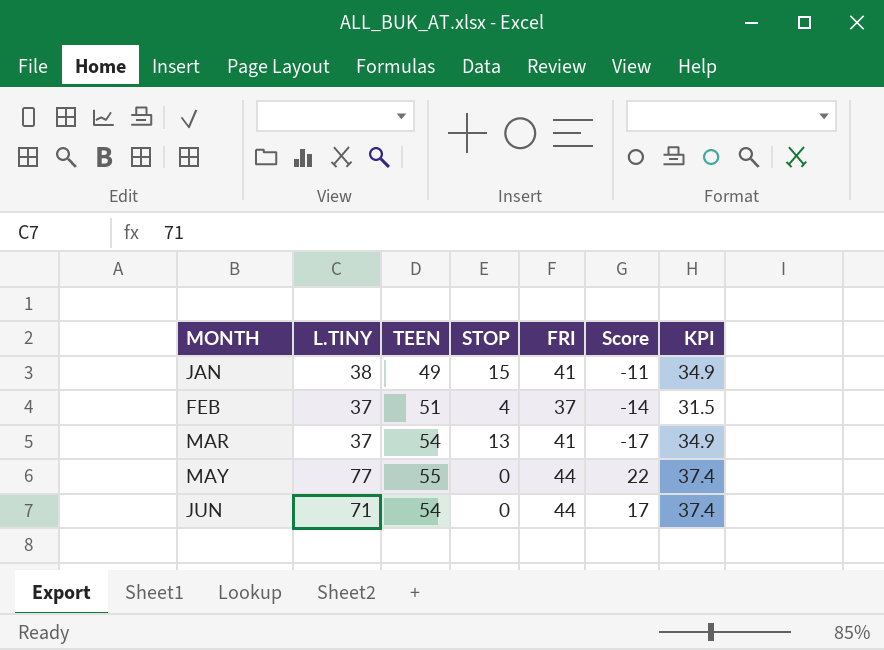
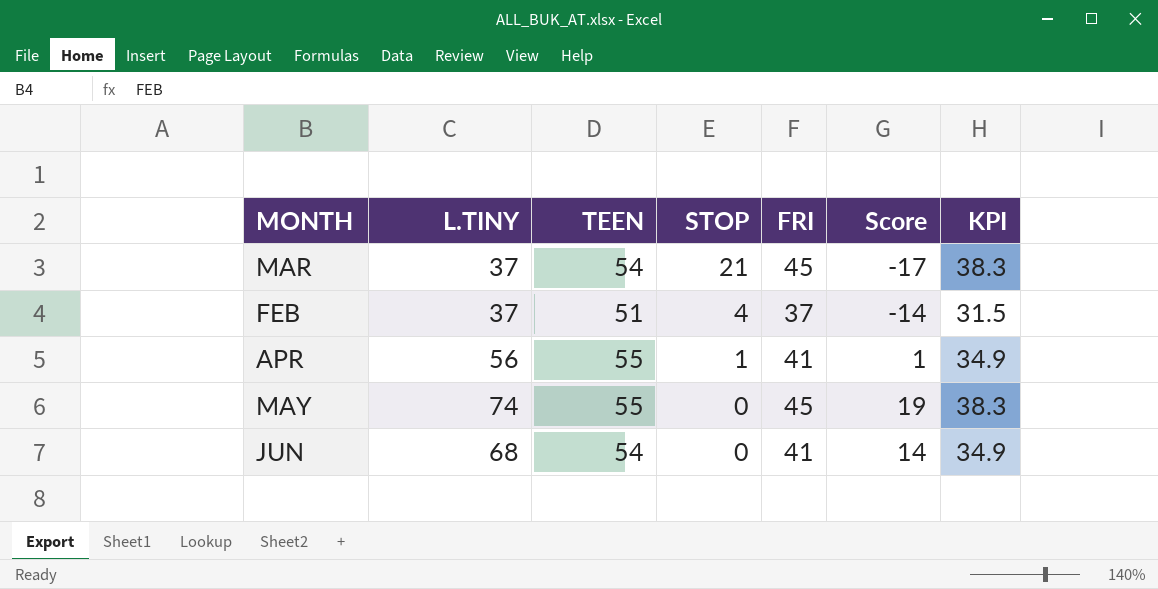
row order: MONTH ascending -> STOP descending
row JAN: 38 | 49 | 15 | 41 | -11 | 34.9 -> none
MAR | STOP: 13 -> 21
MAR | FRI: 41 -> 45
MAR | KPI: 34.9 -> 38.3
row APR: none -> 56 | 55 | 1 | 41 | 1 | 34.9
MAY | L.TINY: 77 -> 74
MAY | FRI: 44 -> 45
MAY | Score: 22 -> 19
MAY | KPI: 37.4 -> 38.3
JUN | L.TINY: 71 -> 68
JUN | FRI: 44 -> 41
JUN | Score: 17 -> 14
JUN | KPI: 37.4 -> 34.9

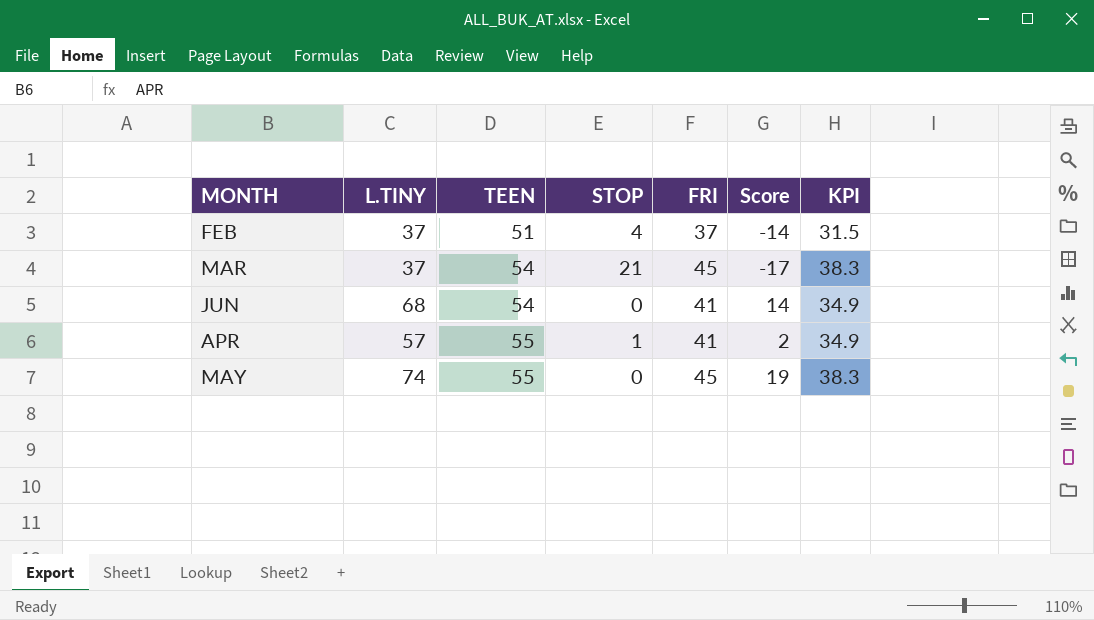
row order: STOP descending -> TEEN ascending
APR | L.TINY: 56 -> 57
APR | Score: 1 -> 2

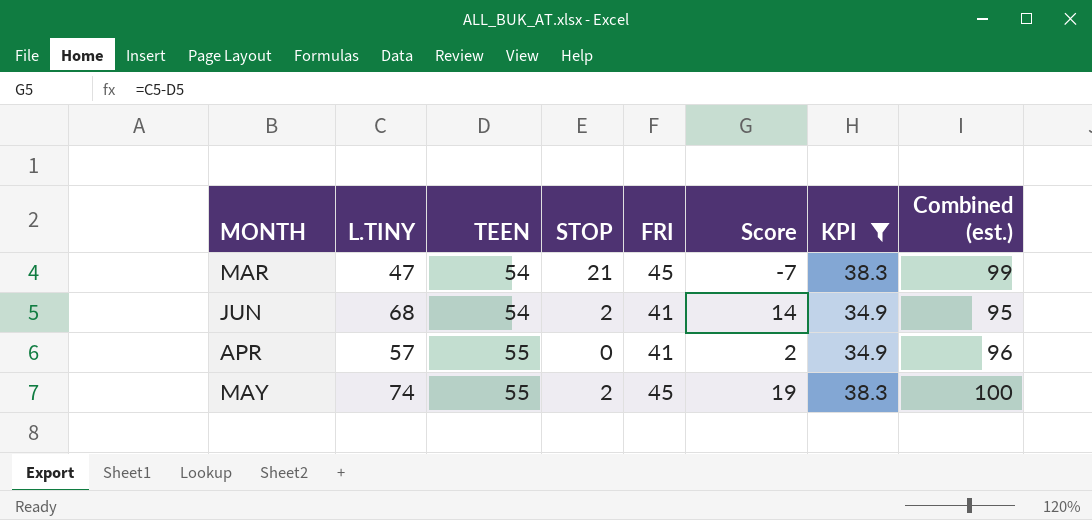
filter: none -> KPI != 31.5
column Combined (est.) | formula: none -> [TEEN] + [FRI]
MAR | L.TINY: 37 -> 47
MAR | Score: -17 -> -7
JUN | STOP: 0 -> 2
APR | STOP: 1 -> 0
MAY | STOP: 0 -> 2

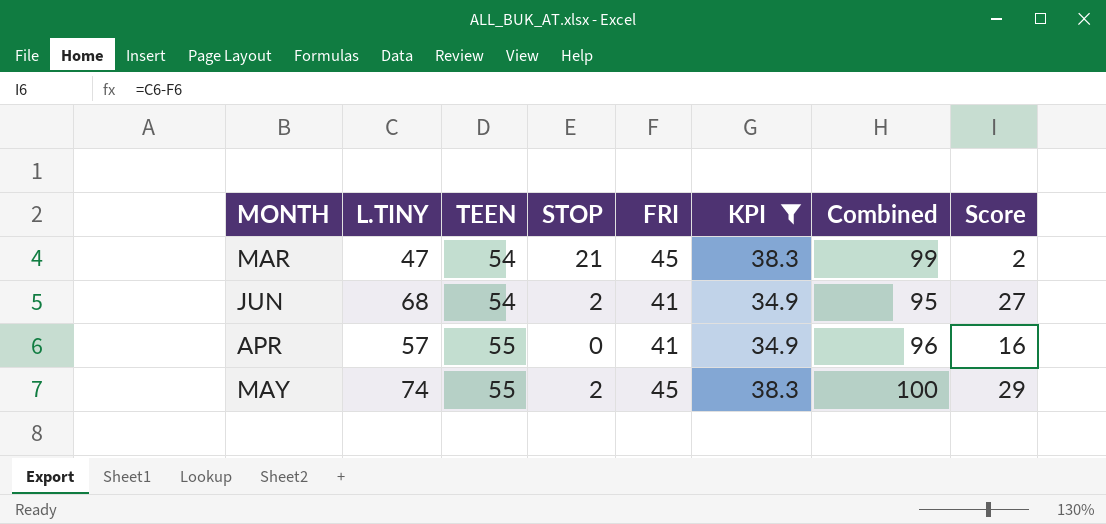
column name: Combined (est.) -> Combined
column Score | formula: [L.TINY] - [TEEN] -> [L.TINY] - [FRI]
column Score | position: 6 -> 8

